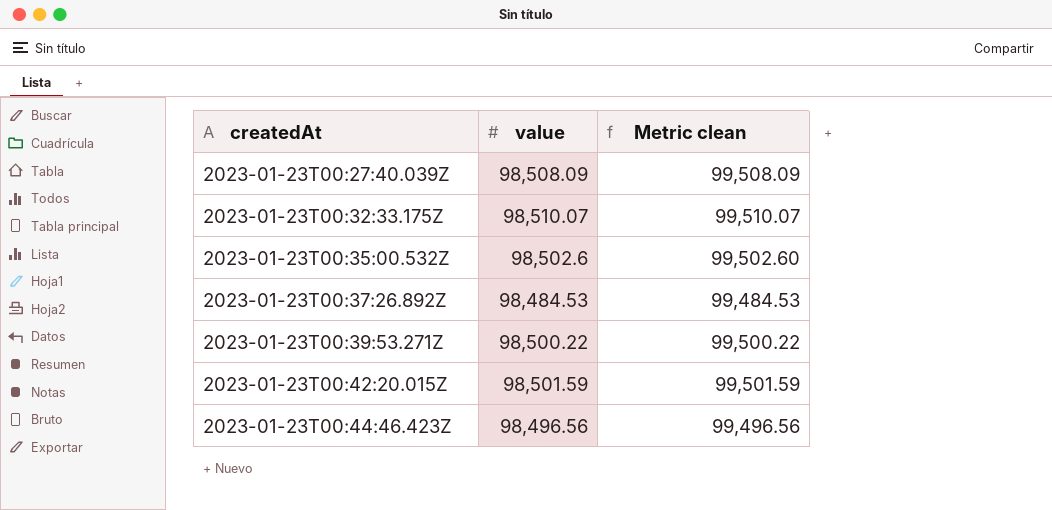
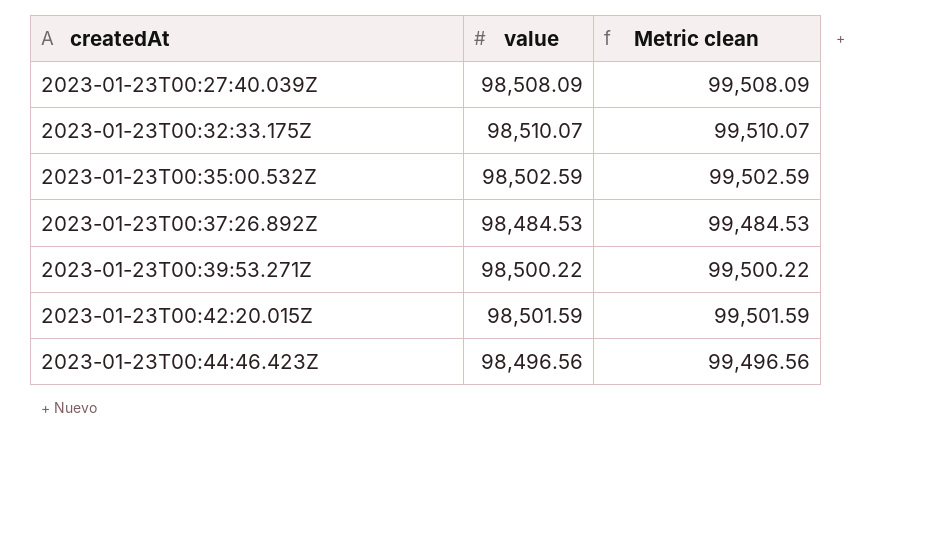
2023-01-23T00:35:00.532Z | value: 98,502.6 -> 98,502.59
2023-01-23T00:35:00.532Z | Metric clean: 99,502.60 -> 99,502.59

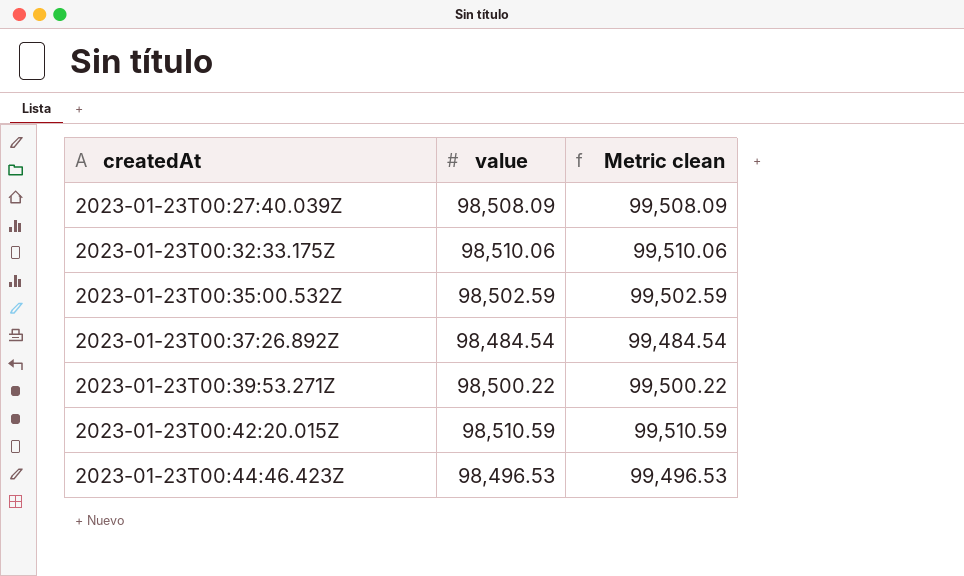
2023-01-23T00:32:33.175Z | value: 98,510.07 -> 98,510.06
2023-01-23T00:32:33.175Z | Metric clean: 99,510.07 -> 99,510.06
2023-01-23T00:37:26.892Z | value: 98,484.53 -> 98,484.54
2023-01-23T00:37:26.892Z | Metric clean: 99,484.53 -> 99,484.54
2023-01-23T00:42:20.015Z | value: 98,501.59 -> 98,510.59
2023-01-23T00:42:20.015Z | Metric clean: 99,501.59 -> 99,510.59
2023-01-23T00:44:46.423Z | value: 98,496.56 -> 98,496.53
2023-01-23T00:44:46.423Z | Metric clean: 99,496.56 -> 99,496.53

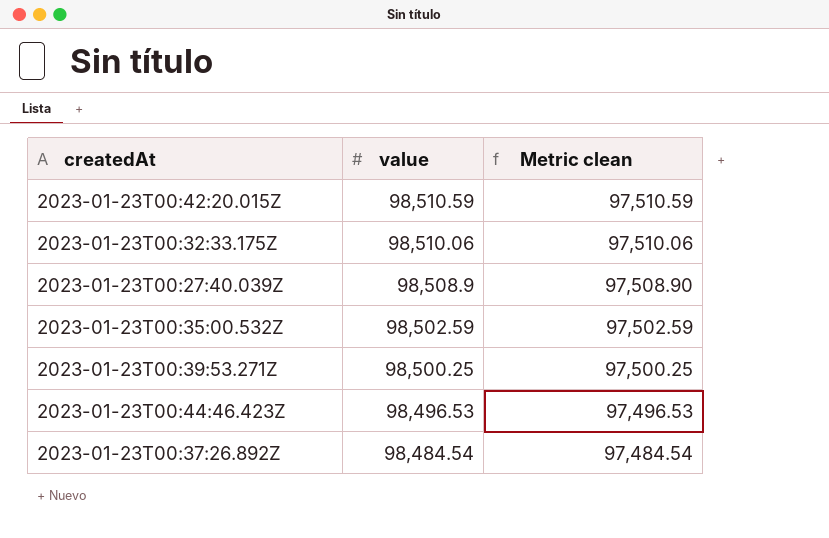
row order: createdAt ascending -> value descending
column Metric clean | formula: [value] + 1000 -> [value] - 1000
2023-01-23T00:27:40.039Z | value: 98,508.09 -> 98,508.9
2023-01-23T00:39:53.271Z | value: 98,500.22 -> 98,500.25

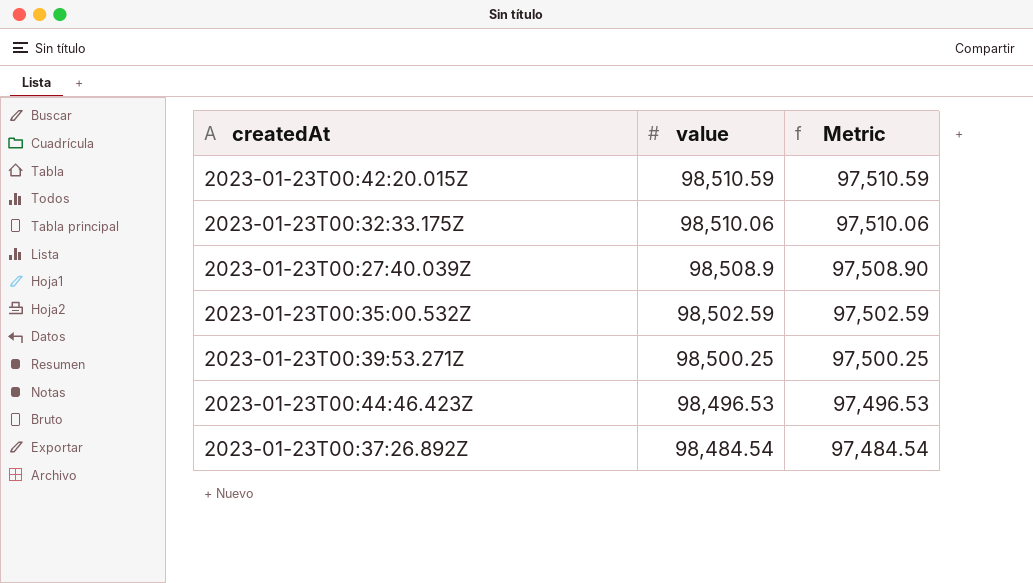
column name: Metric clean -> Metric

